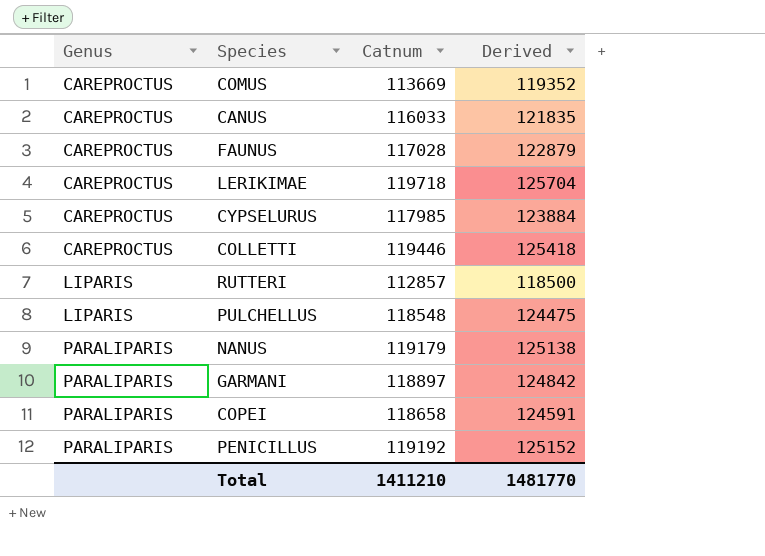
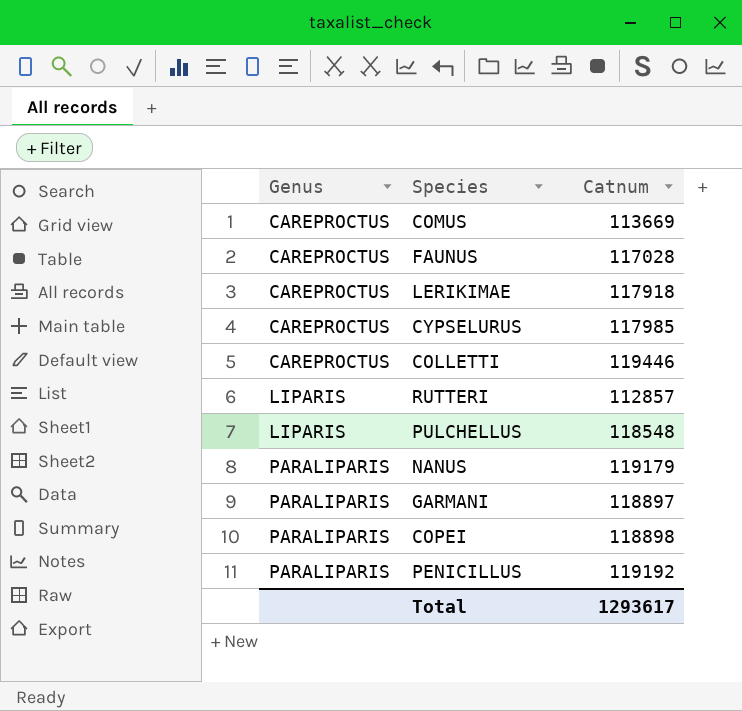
column Derived | formula: [Catnum] * 1.05 -> none
row CANUS: CAREPROCTUS | 116033 | 121835 -> none
LERIKIMAE | Catnum: 119718 -> 117918
COPEI | Catnum: 118658 -> 118898
Total | Catnum: 1411210 -> 1293617

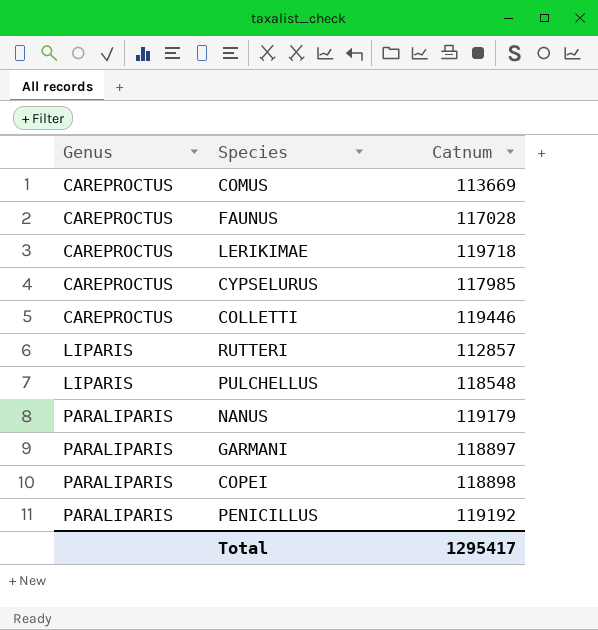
LERIKIMAE | Catnum: 117918 -> 119718
Total | Catnum: 1293617 -> 1295417

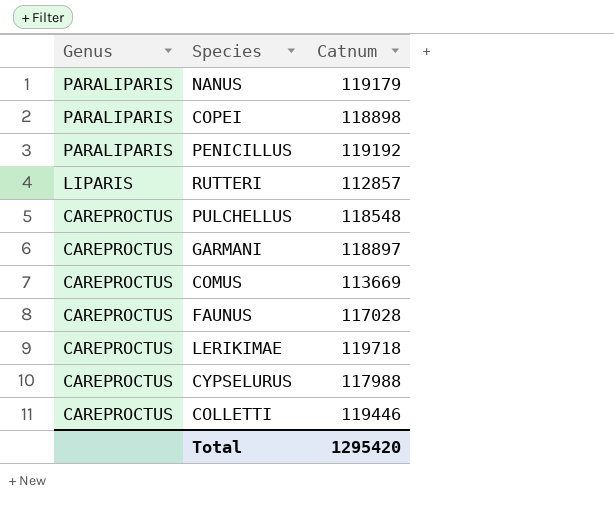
row order: Genus ascending -> Genus descending
PULCHELLUS | Genus: LIPARIS -> CAREPROCTUS
GARMANI | Genus: PARALIPARIS -> CAREPROCTUS
CYPSELURUS | Catnum: 117985 -> 117988
Total | Catnum: 1295417 -> 1295420

